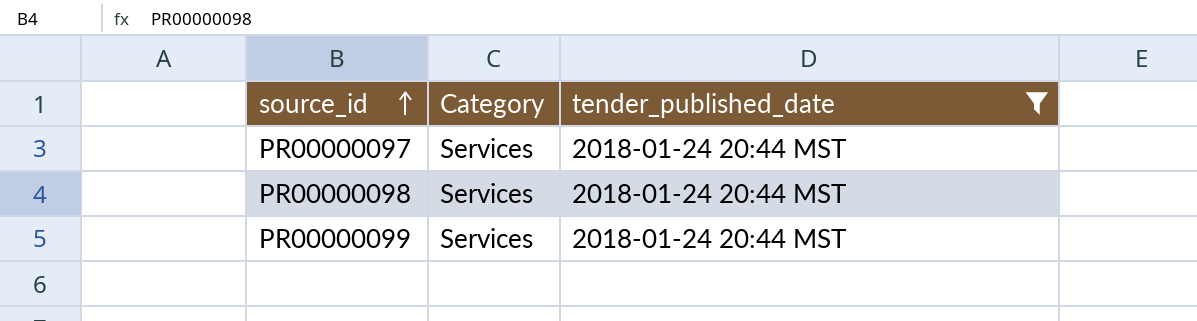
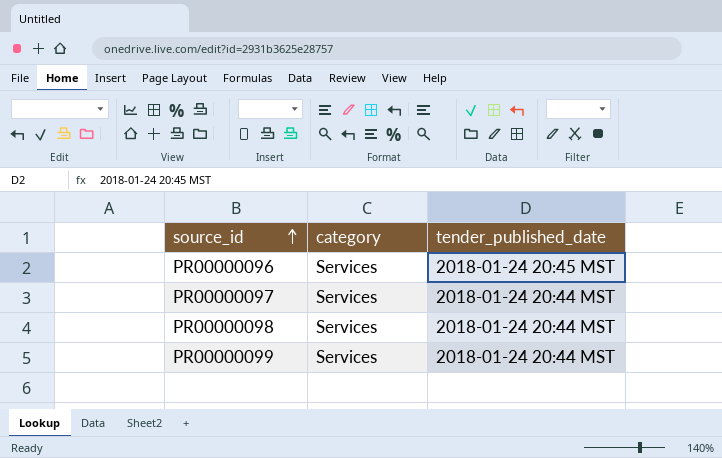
filter: tender_published_date = 2018-01-24 20:44 MST -> none
column name: Category -> category

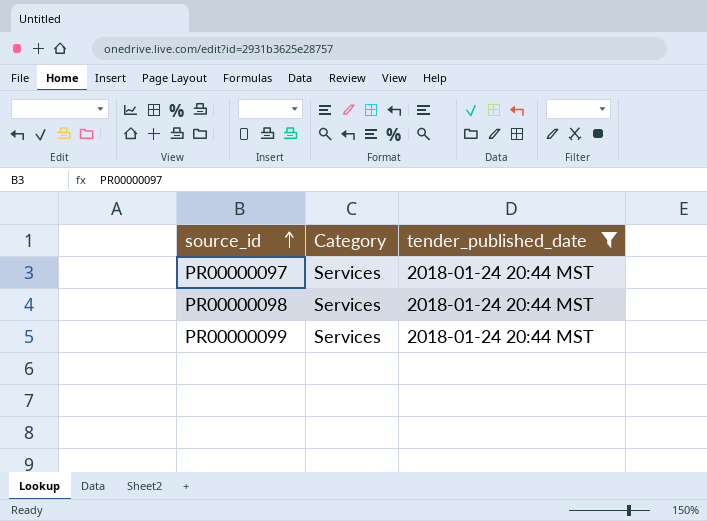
filter: none -> tender_published_date = 2018-01-24 20:44 MST
column name: category -> Category

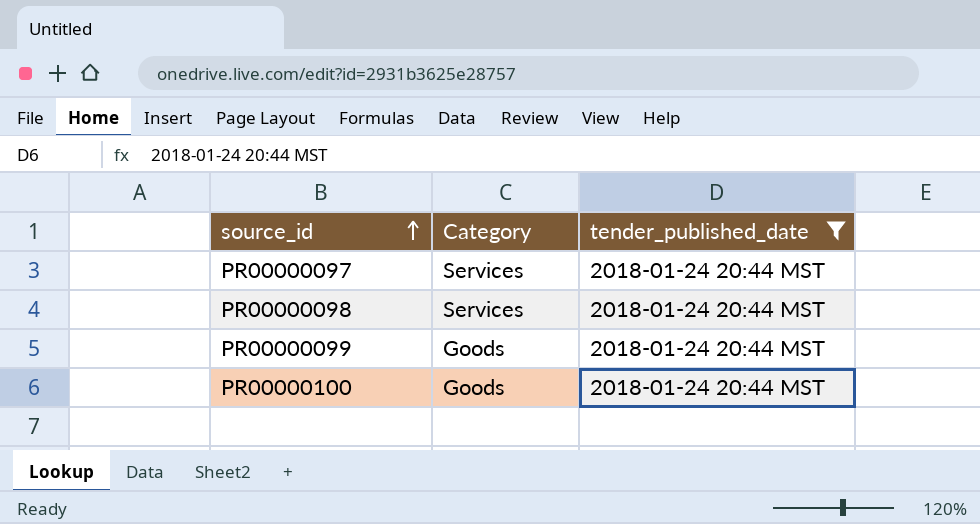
PR00000099 | Category: Services -> Goods
row PR00000100: none -> Goods | 2018-01-24 20:44 MST

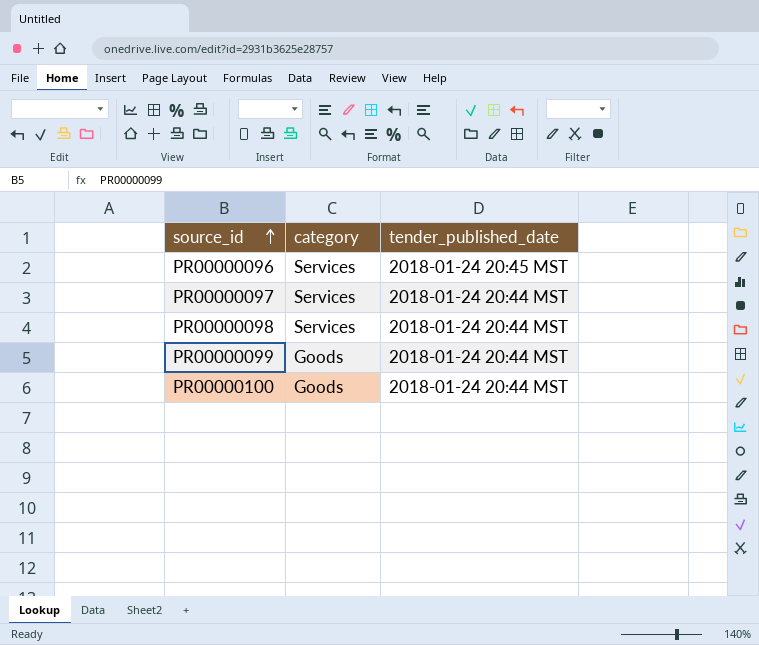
filter: tender_published_date = 2018-01-24 20:44 MST -> none
column name: Category -> category

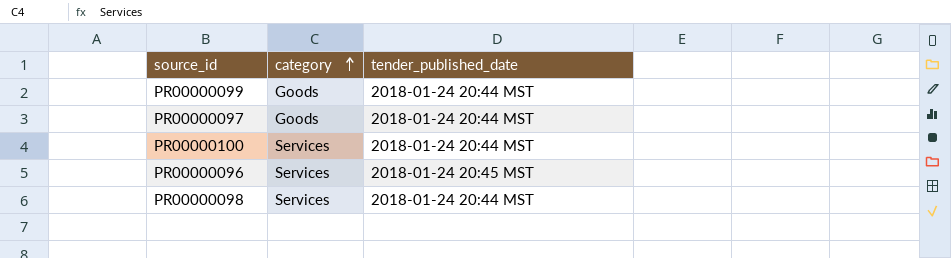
row order: source_id ascending -> category ascending
PR00000097 | category: Services -> Goods
PR00000100 | category: Goods -> Services

